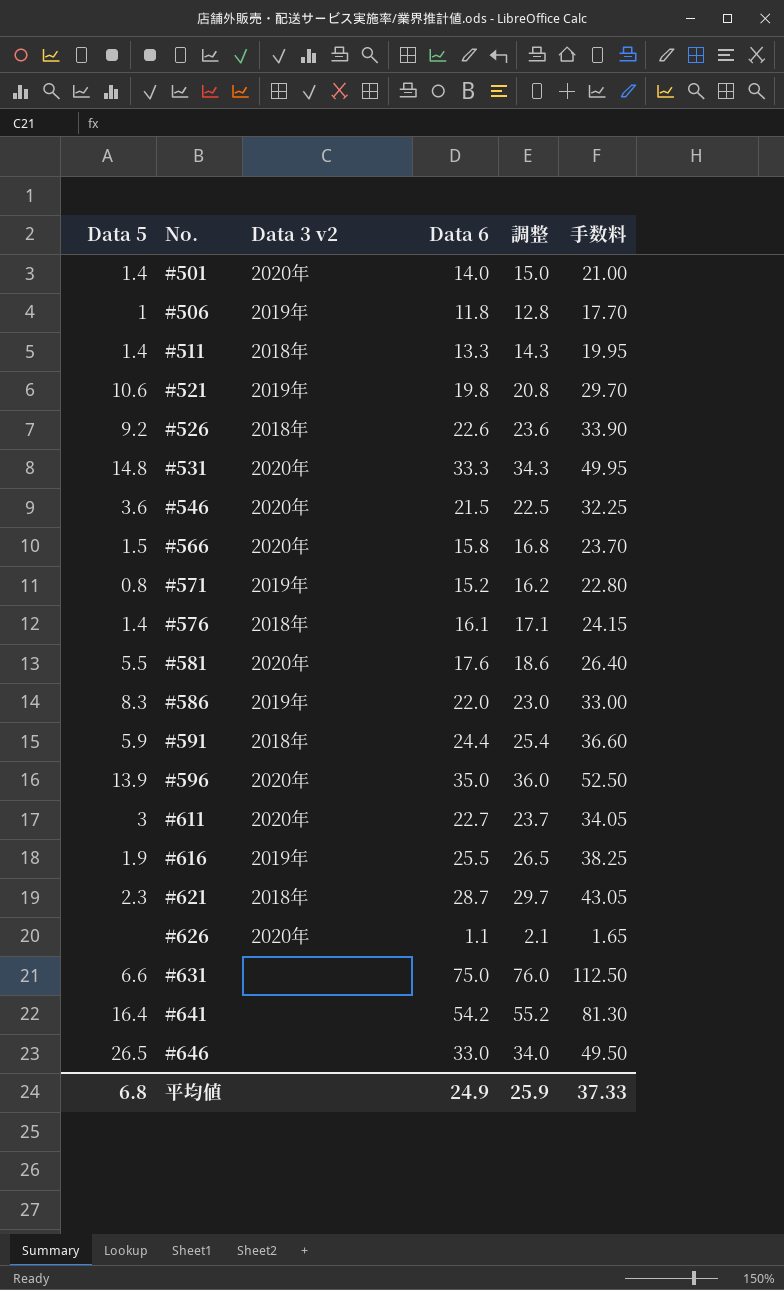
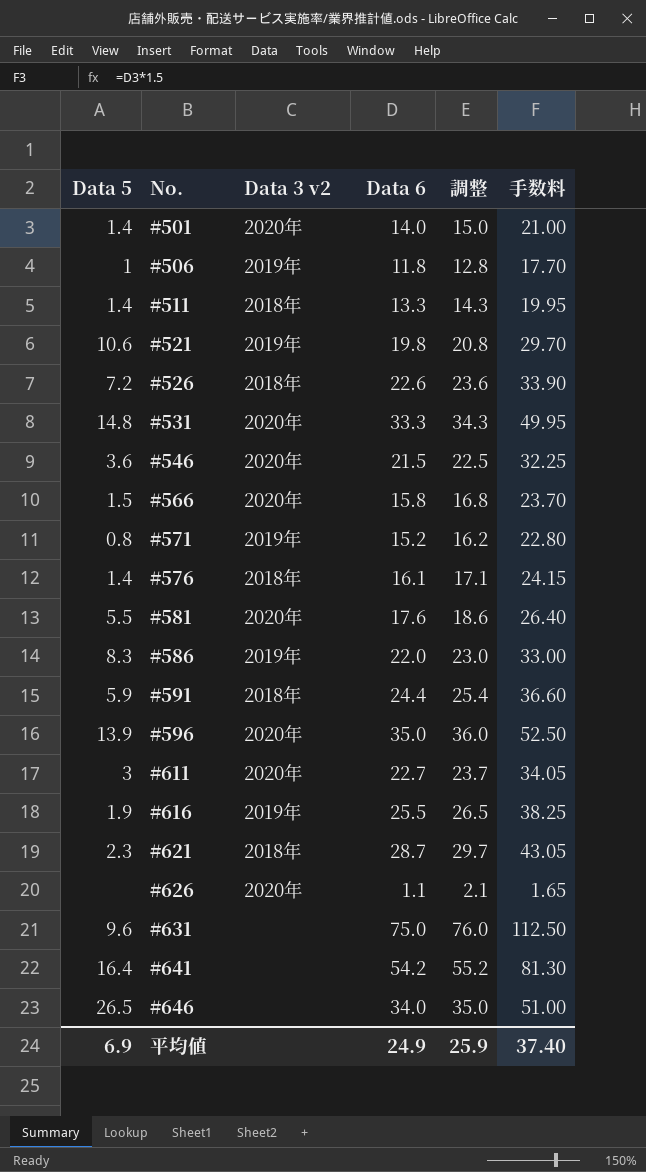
#526 | Data 5: 9.2 -> 7.2
#631 | Data 5: 6.6 -> 9.6
#646 | Data 6: 33.0 -> 34.0
#646 | 調整: 34.0 -> 35.0
#646 | 手数料: 49.50 -> 51.00
平均値 | Data 5: 6.8 -> 6.9
平均値 | 手数料: 37.33 -> 37.40

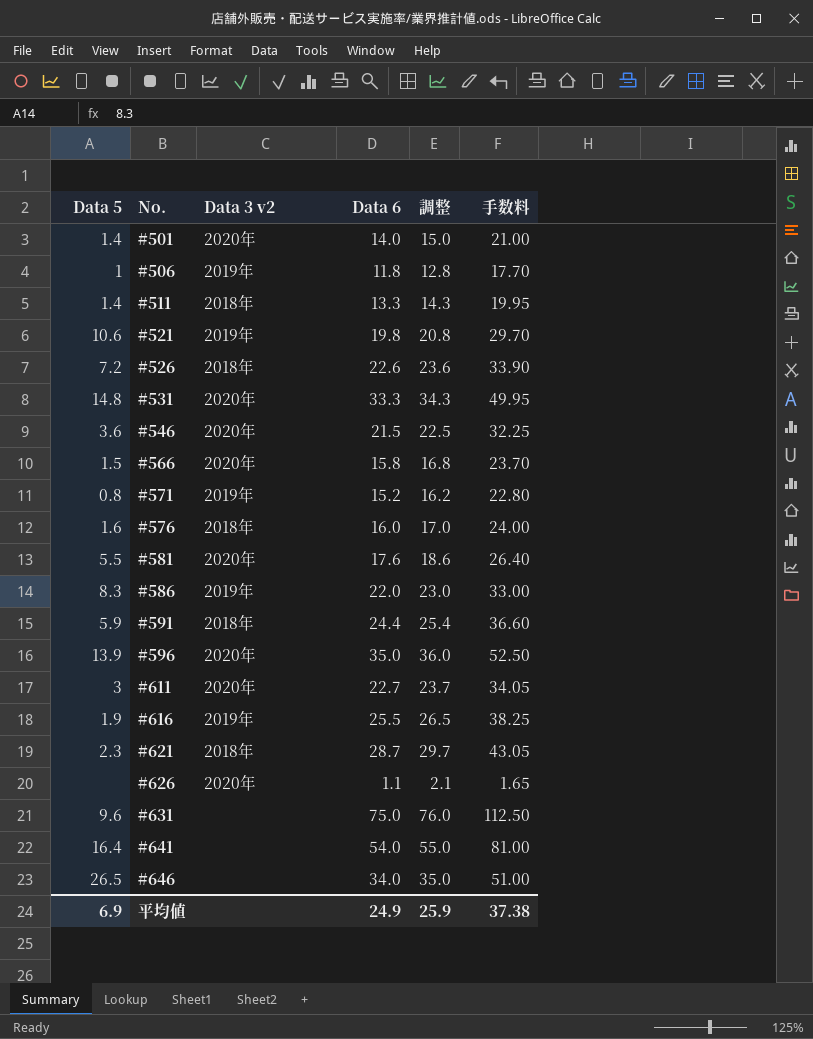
#576 | Data 5: 1.4 -> 1.6
#576 | Data 6: 16.1 -> 16.0
#576 | 調整: 17.1 -> 17.0
#576 | 手数料: 24.15 -> 24.00
#641 | Data 6: 54.2 -> 54.0
#641 | 調整: 55.2 -> 55.0
#641 | 手数料: 81.30 -> 81.00
平均値 | 手数料: 37.40 -> 37.38

